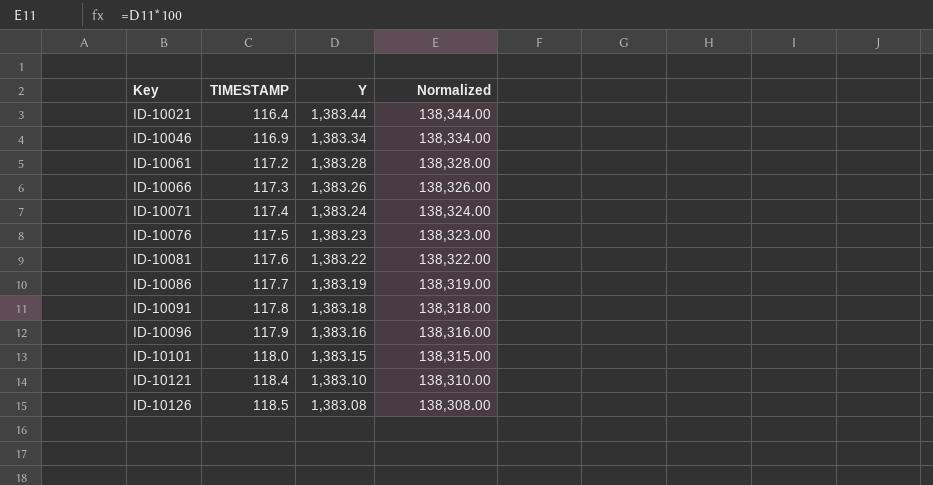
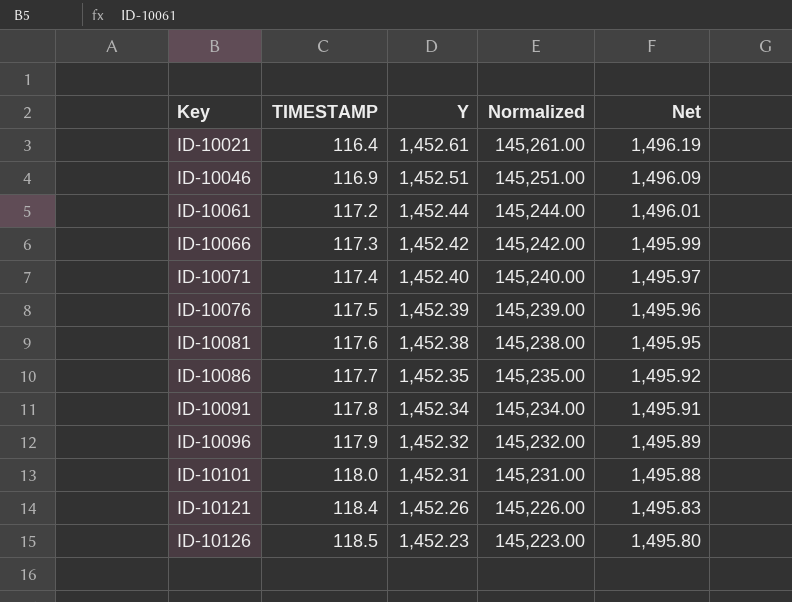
column Net | formula: none -> [Y] * 1.03
ID-10021 | Y: 1,383.44 -> 1,452.61
ID-10021 | Normalized: 138,344.00 -> 145,261.00
ID-10046 | Y: 1,383.34 -> 1,452.51
ID-10046 | Normalized: 138,334.00 -> 145,251.00
ID-10061 | Y: 1,383.28 -> 1,452.44
ID-10061 | Normalized: 138,328.00 -> 145,244.00
ID-10066 | Y: 1,383.26 -> 1,452.42
ID-10066 | Normalized: 138,326.00 -> 145,242.00
ID-10071 | Y: 1,383.24 -> 1,452.40
ID-10071 | Normalized: 138,324.00 -> 145,240.00
ID-10076 | Y: 1,383.23 -> 1,452.39
ID-10076 | Normalized: 138,323.00 -> 145,239.00
ID-10081 | Y: 1,383.22 -> 1,452.38
ID-10081 | Normalized: 138,322.00 -> 145,238.00
ID-10086 | Y: 1,383.19 -> 1,452.35
ID-10086 | Normalized: 138,319.00 -> 145,235.00
ID-10091 | Y: 1,383.18 -> 1,452.34
ID-10091 | Normalized: 138,318.00 -> 145,234.00
ID-10096 | Y: 1,383.16 -> 1,452.32
ID-10096 | Normalized: 138,316.00 -> 145,232.00
ID-10101 | Y: 1,383.15 -> 1,452.31
ID-10101 | Normalized: 138,315.00 -> 145,231.00
ID-10121 | Y: 1,383.10 -> 1,452.26
ID-10121 | Normalized: 138,310.00 -> 145,226.00
ID-10126 | Y: 1,383.08 -> 1,452.23
ID-10126 | Normalized: 138,308.00 -> 145,223.00

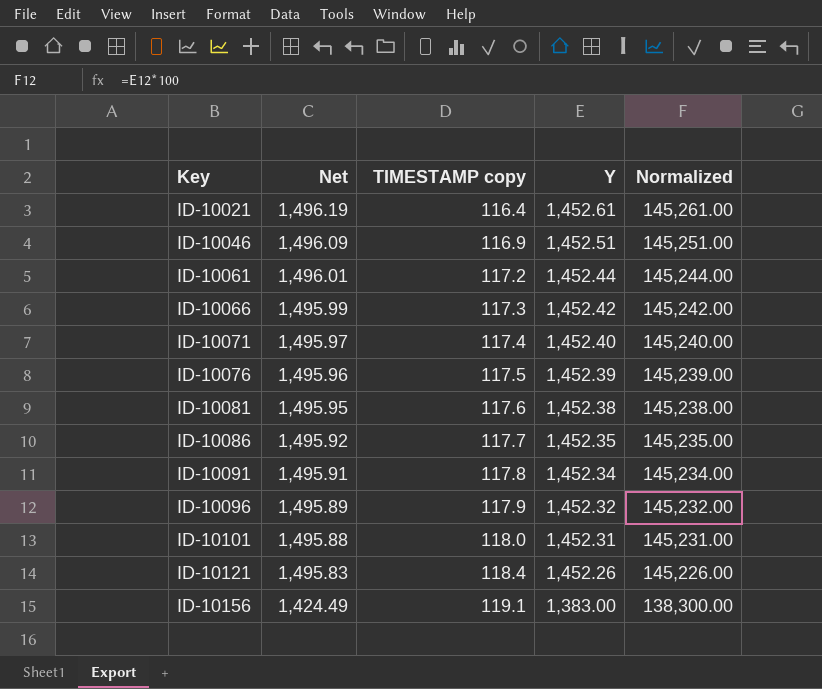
column Net | position: 5 -> 2
column name: TIMESTAMP -> TIMESTAMP copy
row ID-10126: 118.5 | 1,452.23 | 145,223.00 | 1,495.80 -> none
row ID-10156: none -> 1,424.49 | 119.1 | 1,383.00 | 138,300.00

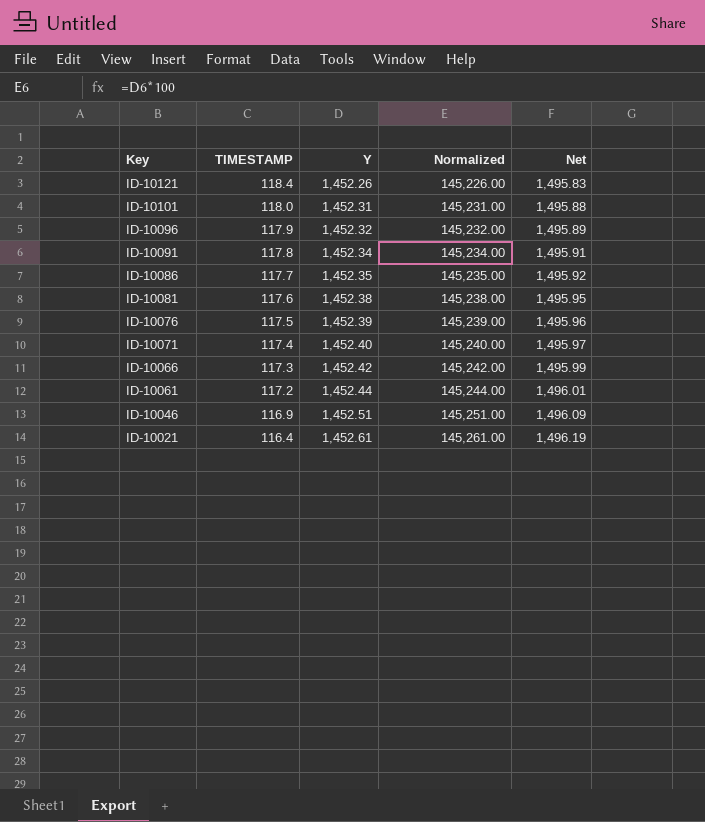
row order: Key ascending -> Key descending
column name: TIMESTAMP copy -> TIMESTAMP
column Net | position: 2 -> 5
row ID-10156: 1,424.49 | 119.1 | 1,383.00 | 138,300.00 -> none

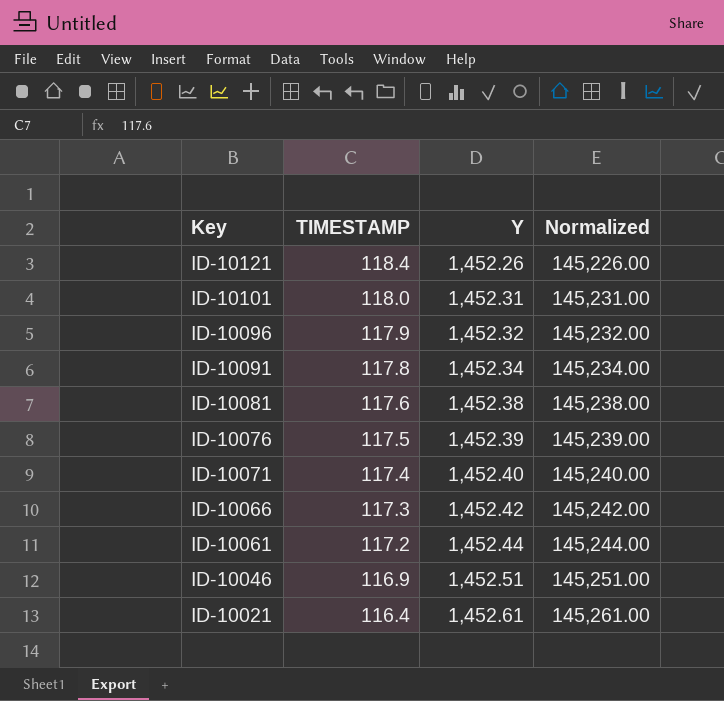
column Net | formula: [Y] * 1.03 -> none
row ID-10086: 117.7 | 1,452.35 | 145,235.00 | 1,495.92 -> none

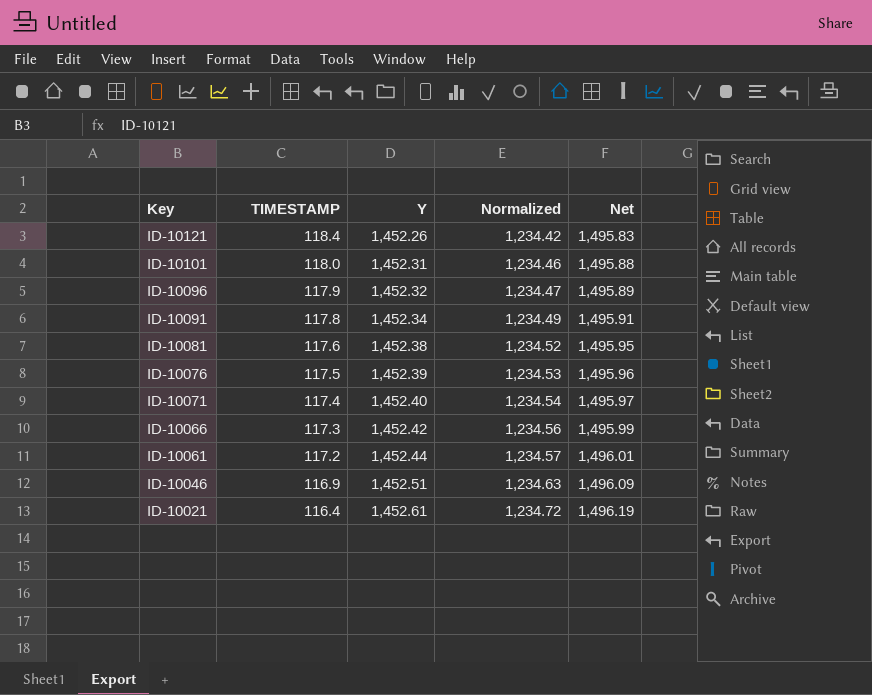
column Normalized | formula: [Y] * 100 -> [Y] * 0.85
column Net | formula: none -> [Y] * 1.03

